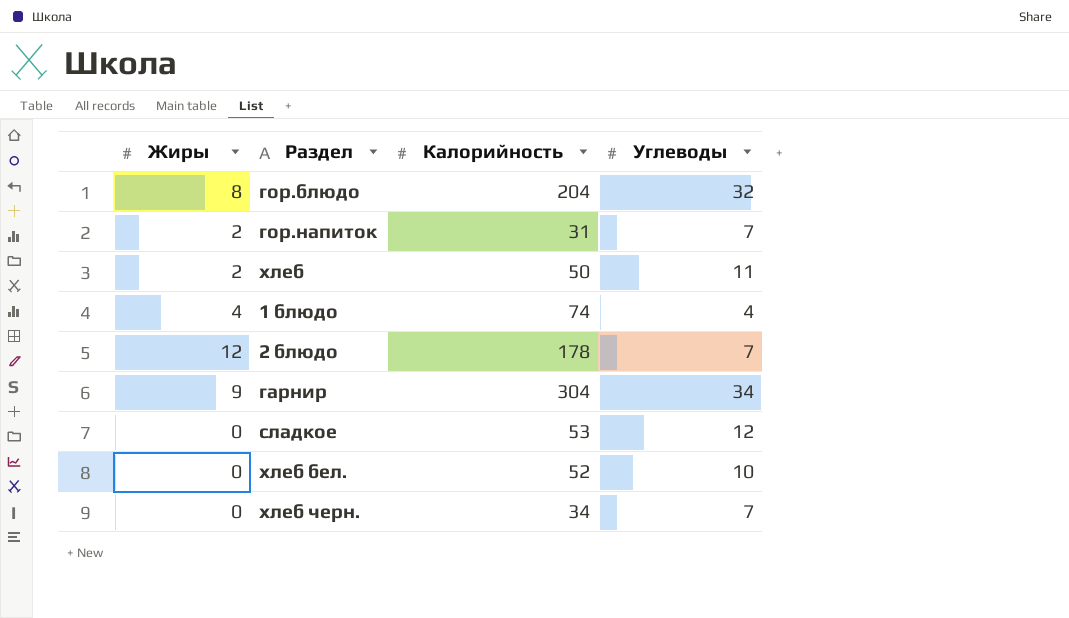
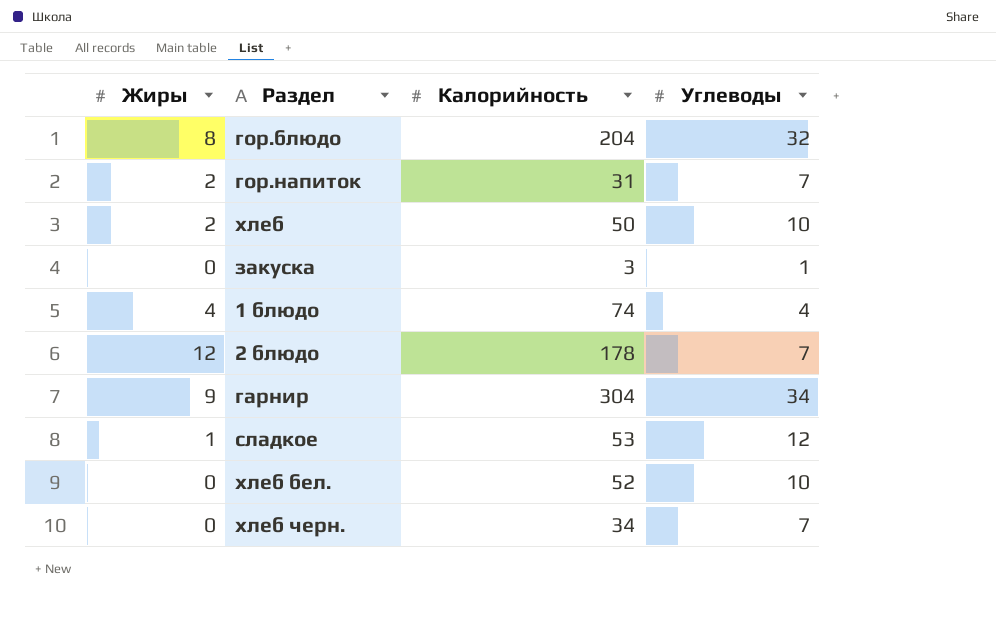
хлеб | Углеводы: 11 -> 10
row закуска: none -> 0 | 3 | 1
сладкое | Жиры: 0 -> 1

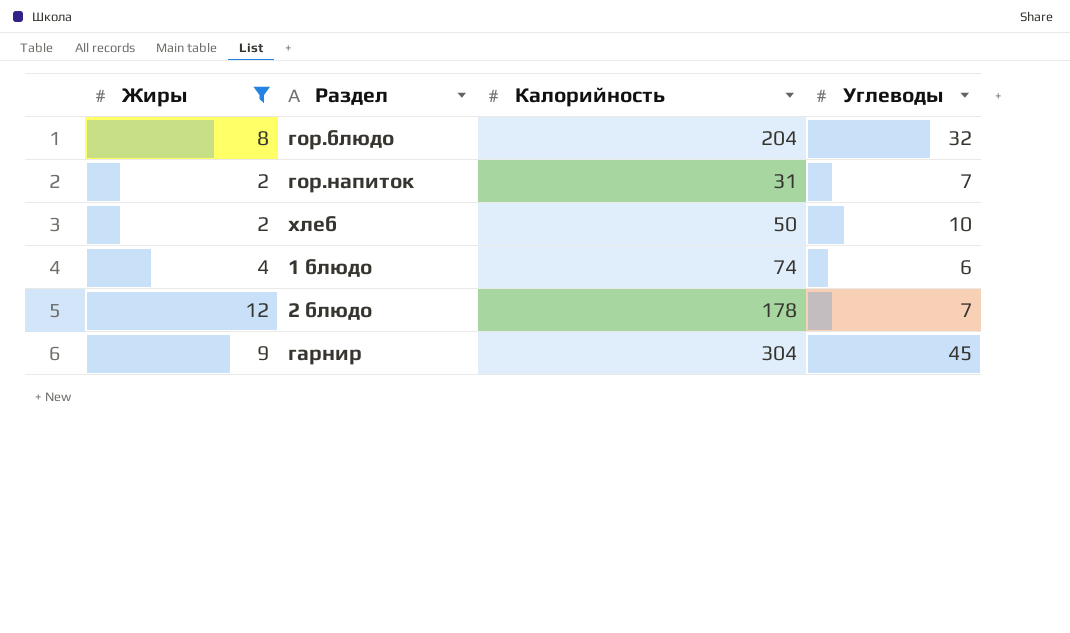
filter: none -> Жиры >= 2
1 блюдо | Углеводы: 4 -> 6
гарнир | Углеводы: 34 -> 45

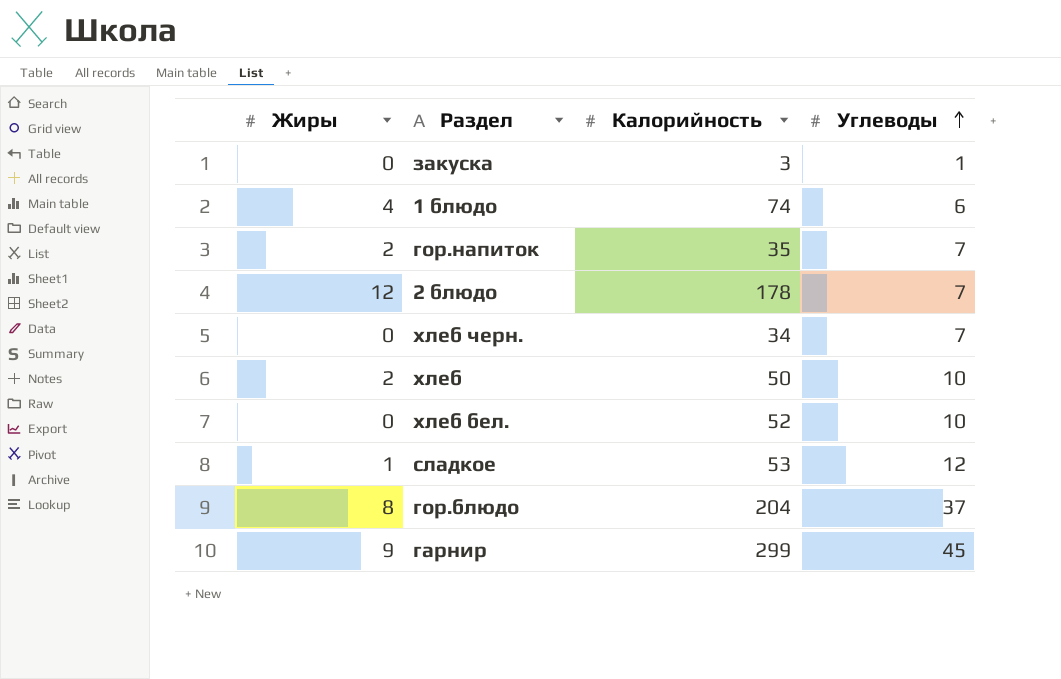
filter: Жиры >= 2 -> none
row order: none -> Углеводы ascending
гор.напиток | Калорийность: 31 -> 35
гор.блюдо | Углеводы: 32 -> 37
гарнир | Калорийность: 304 -> 299

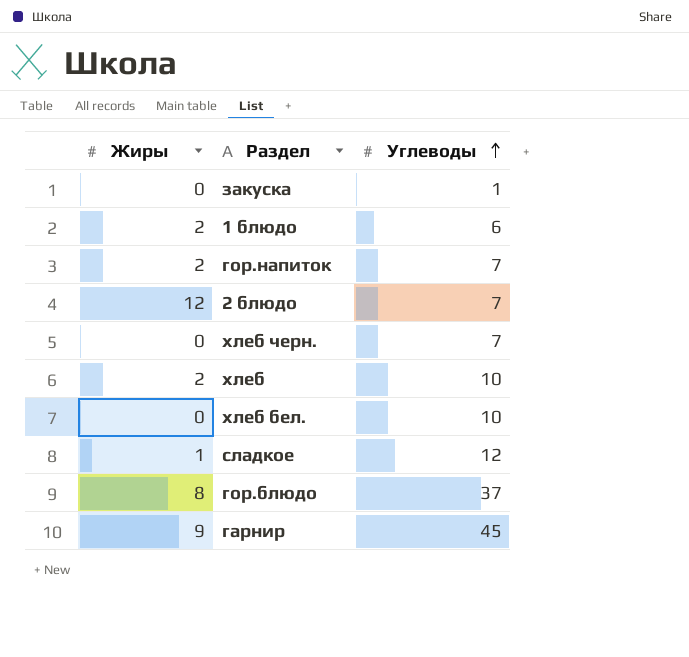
column Калорийность | position: 3 -> none
1 блюдо | Жиры: 4 -> 2

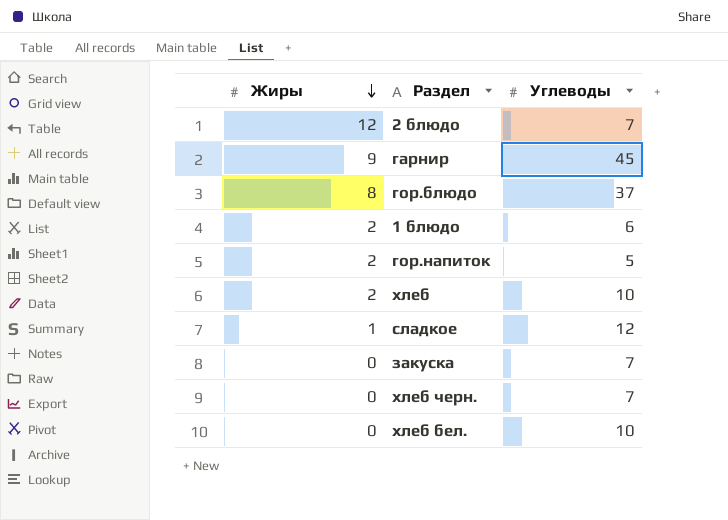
row order: Углеводы ascending -> Жиры descending
гор.напиток | Углеводы: 7 -> 5
закуска | Углеводы: 1 -> 7

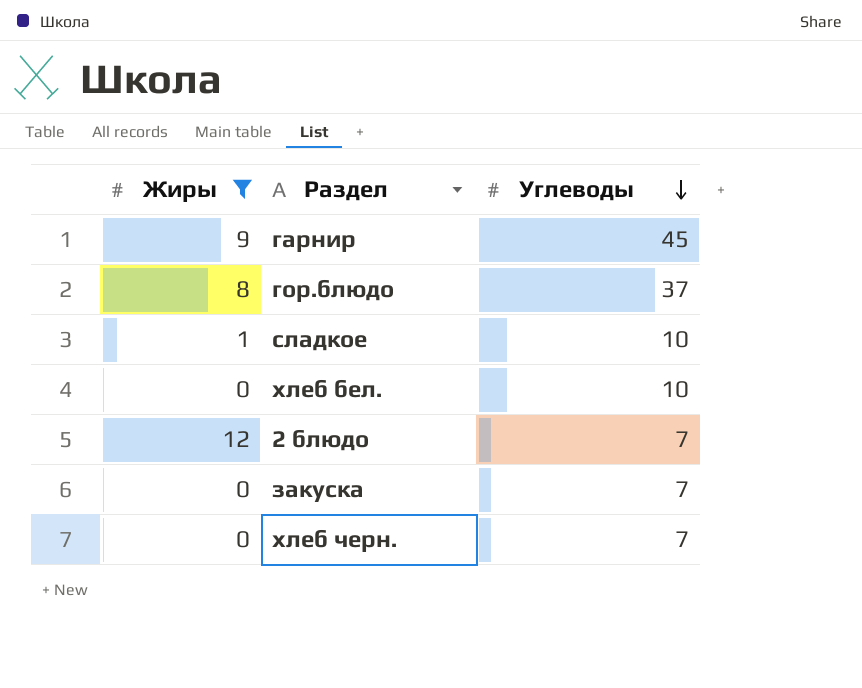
filter: none -> Жиры != 2
row order: Жиры descending -> Углеводы descending
сладкое | Углеводы: 12 -> 10

